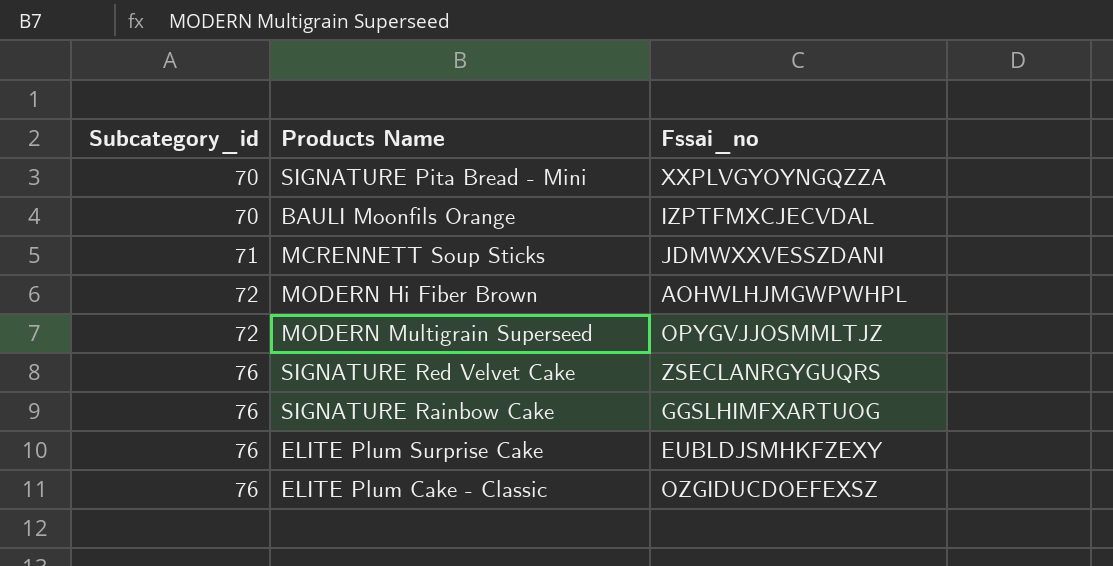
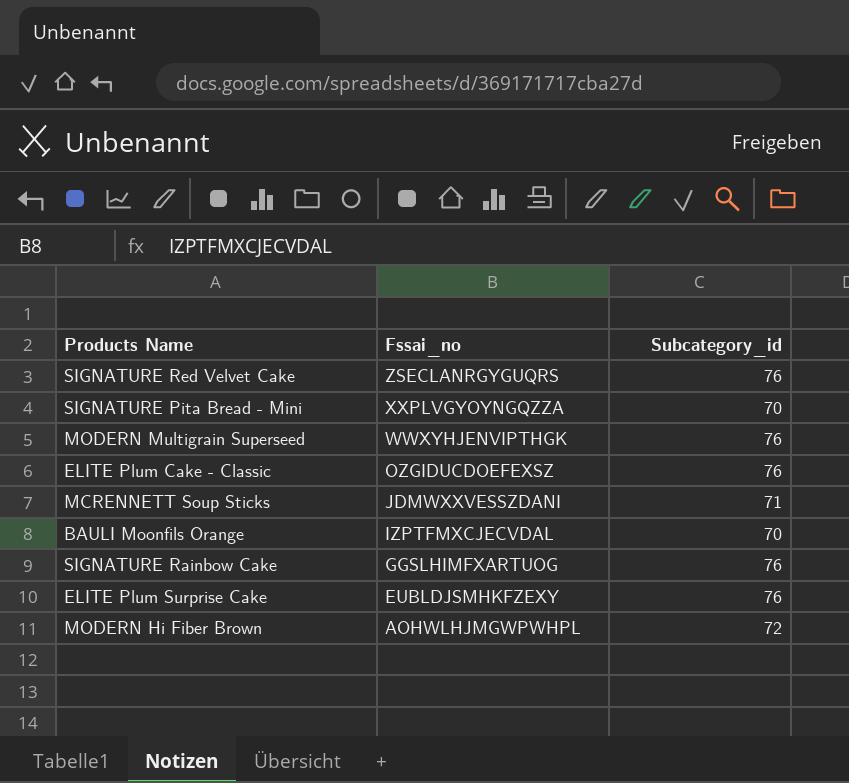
row order: Subcategory_id ascending -> Fssai_no descending
column Subcategory_id | position: 1 -> 3
MODERN Multigrain Superseed | Fssai_no: OPYGVJJOSMMLTJZ -> WWXYHJENVIPTHGK
MODERN Multigrain Superseed | Subcategory_id: 72 -> 76

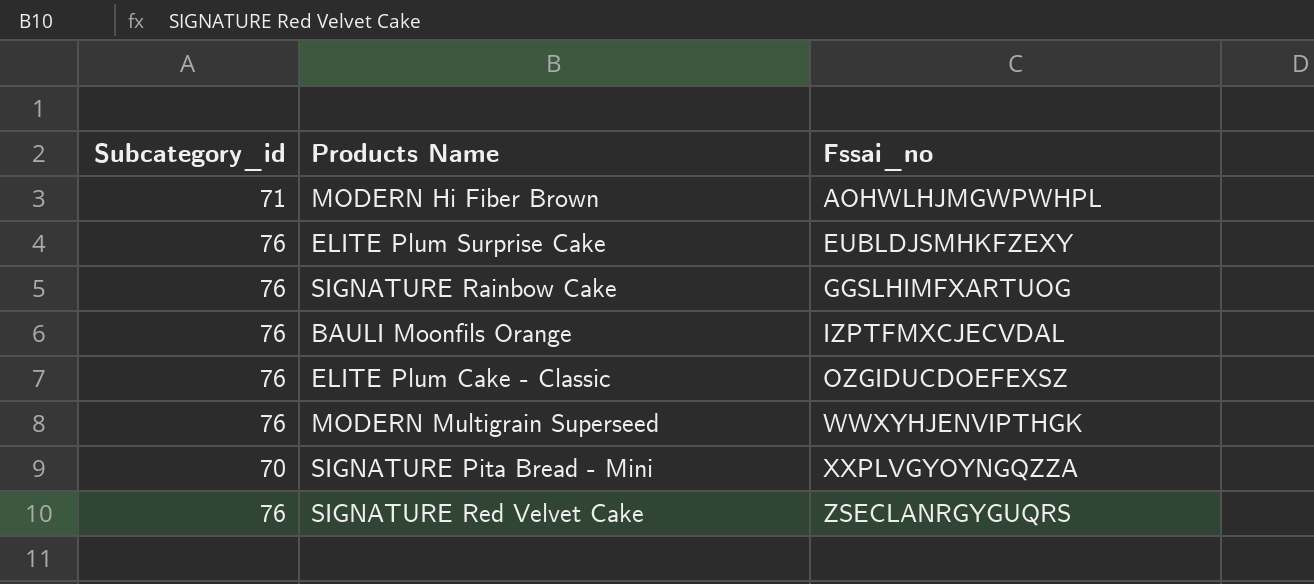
row order: Fssai_no descending -> Fssai_no ascending
column Subcategory_id | position: 3 -> 1
row MCRENNETT Soup Sticks: JDMWXXVESSZDANI | 71 -> none
MODERN Hi Fiber Brown | Subcategory_id: 72 -> 71
BAULI Moonfils Orange | Subcategory_id: 70 -> 76

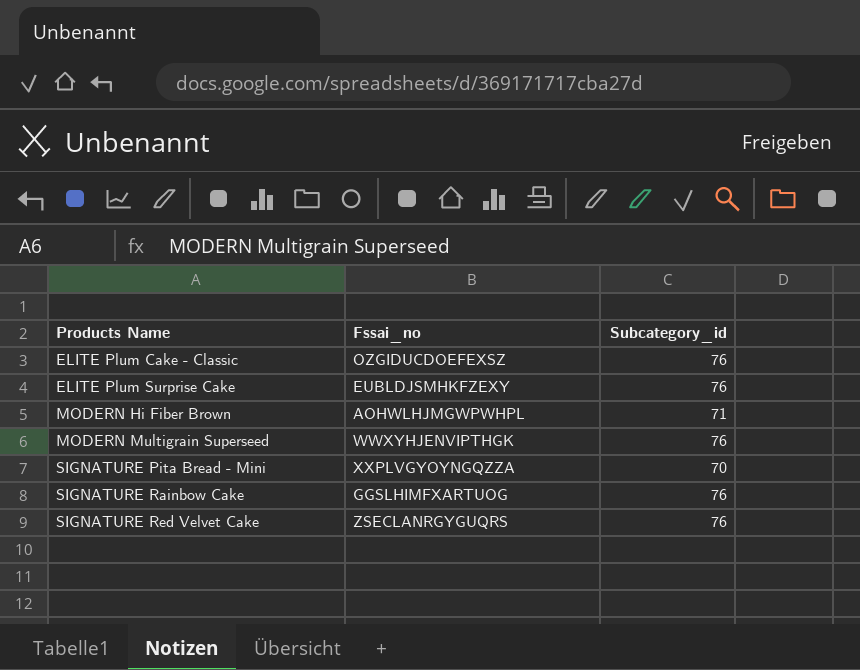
row order: Fssai_no ascending -> Products Name ascending
column Subcategory_id | position: 1 -> 3
row BAULI Moonfils Orange: 76 | IZPTFMXCJECVDAL -> none

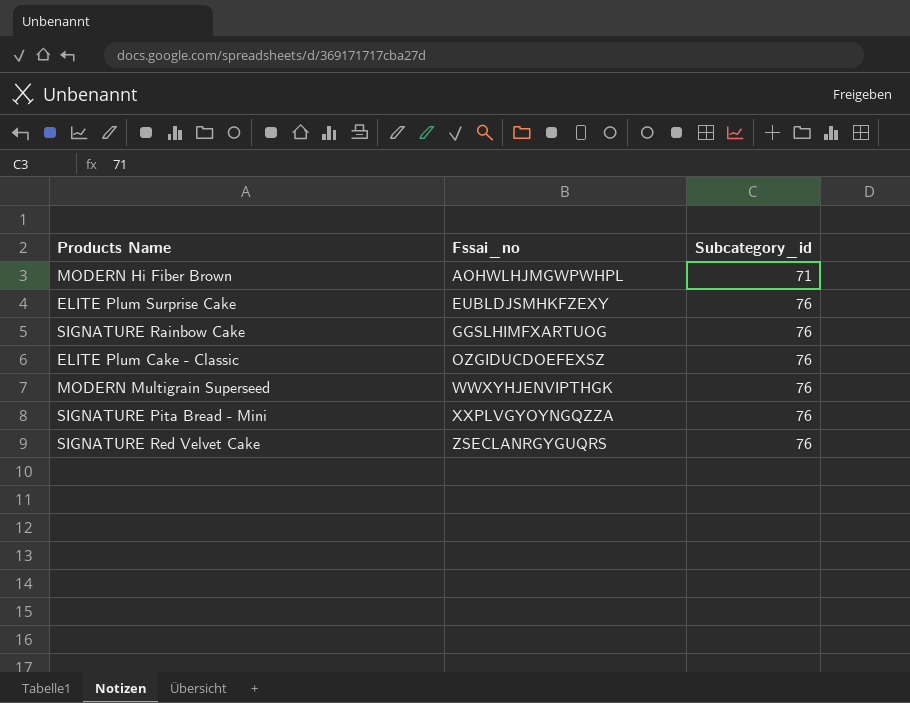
row order: Products Name ascending -> Fssai_no ascending
SIGNATURE Pita Bread - Mini | Subcategory_id: 70 -> 76

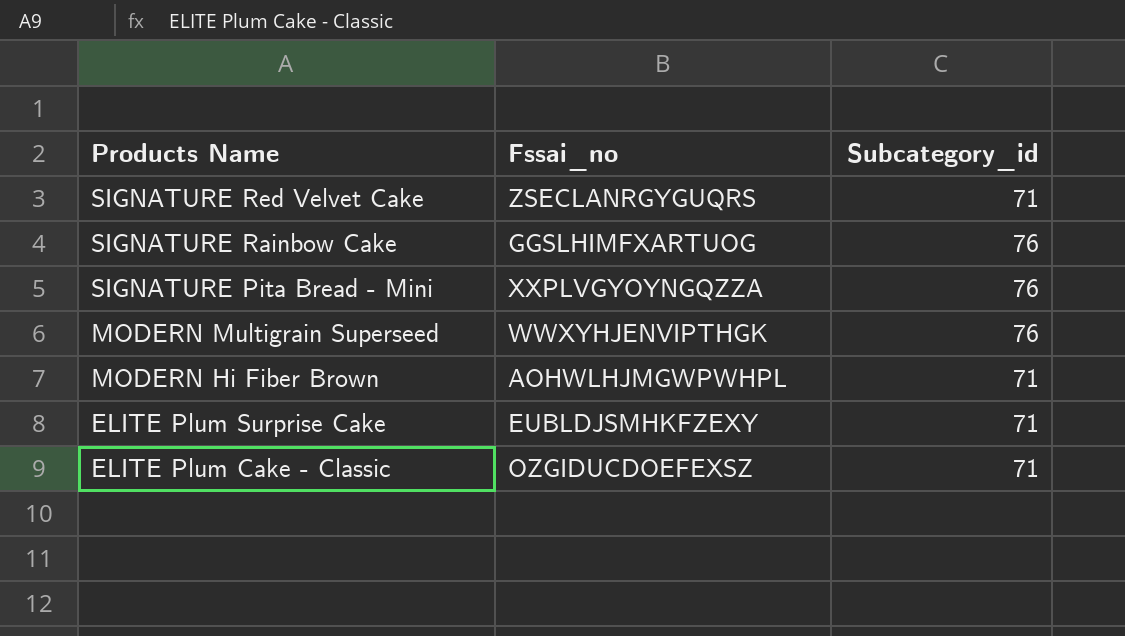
row order: Fssai_no ascending -> Products Name descending
SIGNATURE Red Velvet Cake | Subcategory_id: 76 -> 71
ELITE Plum Surprise Cake | Subcategory_id: 76 -> 71
ELITE Plum Cake - Classic | Subcategory_id: 76 -> 71

